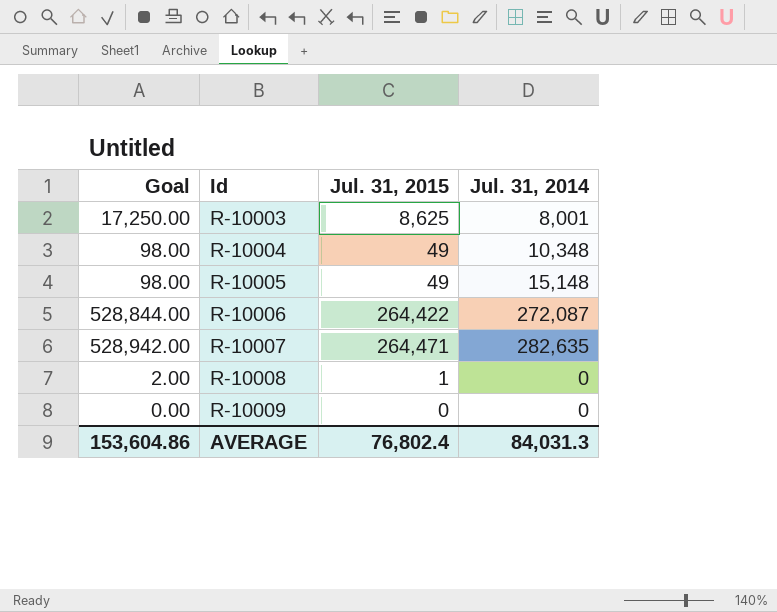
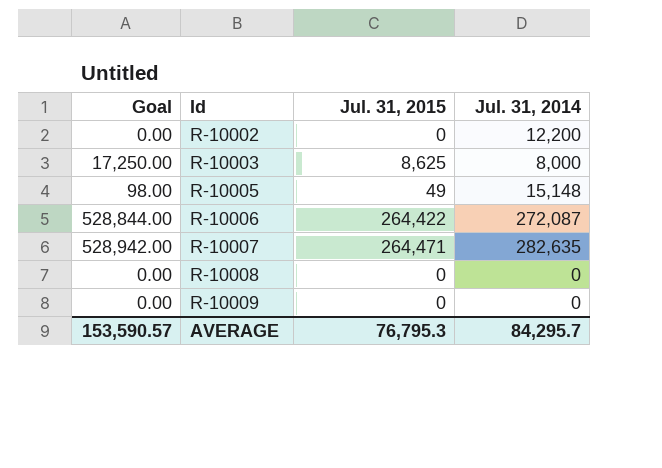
row R-10004: 98.00 | 49 | 10,348 -> none
row R-10002: none -> 0.00 | 0 | 12,200
R-10003 | Jul. 31, 2014: 8,001 -> 8,000
R-10008 | Goal: 2.00 -> 0.00
R-10008 | Jul. 31, 2015: 1 -> 0
AVERAGE | Goal: 153,604.86 -> 153,590.57
AVERAGE | Jul. 31, 2015: 76,802.4 -> 76,795.3
AVERAGE | Jul. 31, 2014: 84,031.3 -> 84,295.7

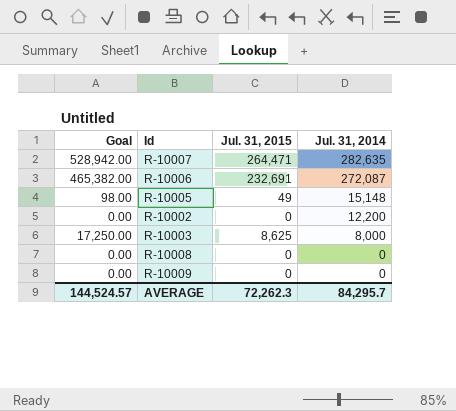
row order: Id ascending -> Jul. 31, 2014 descending
R-10006 | Goal: 528,844.00 -> 465,382.00
R-10006 | Jul. 31, 2015: 264,422 -> 232,691
AVERAGE | Goal: 153,590.57 -> 144,524.57
AVERAGE | Jul. 31, 2015: 76,795.3 -> 72,262.3

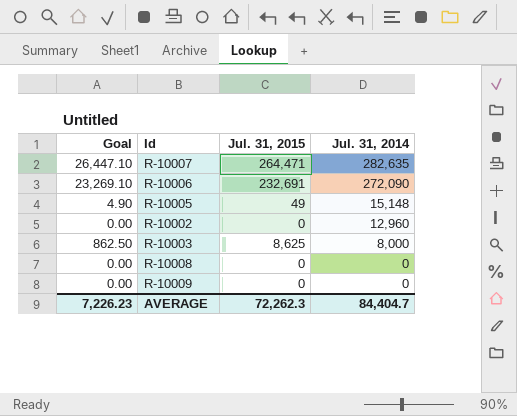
column Goal | formula: [Jul. 31, 2015] * 2 -> [Jul. 31, 2015] * 0.1
R-10006 | Jul. 31, 2014: 272,087 -> 272,090
R-10002 | Jul. 31, 2014: 12,200 -> 12,960
AVERAGE | Goal: 144,524.57 -> 7,226.23
AVERAGE | Jul. 31, 2014: 84,295.7 -> 84,404.7

